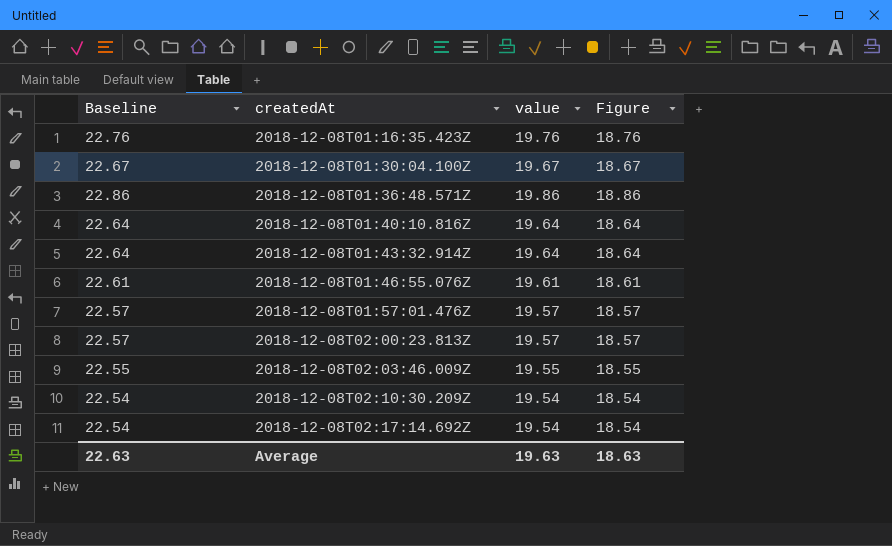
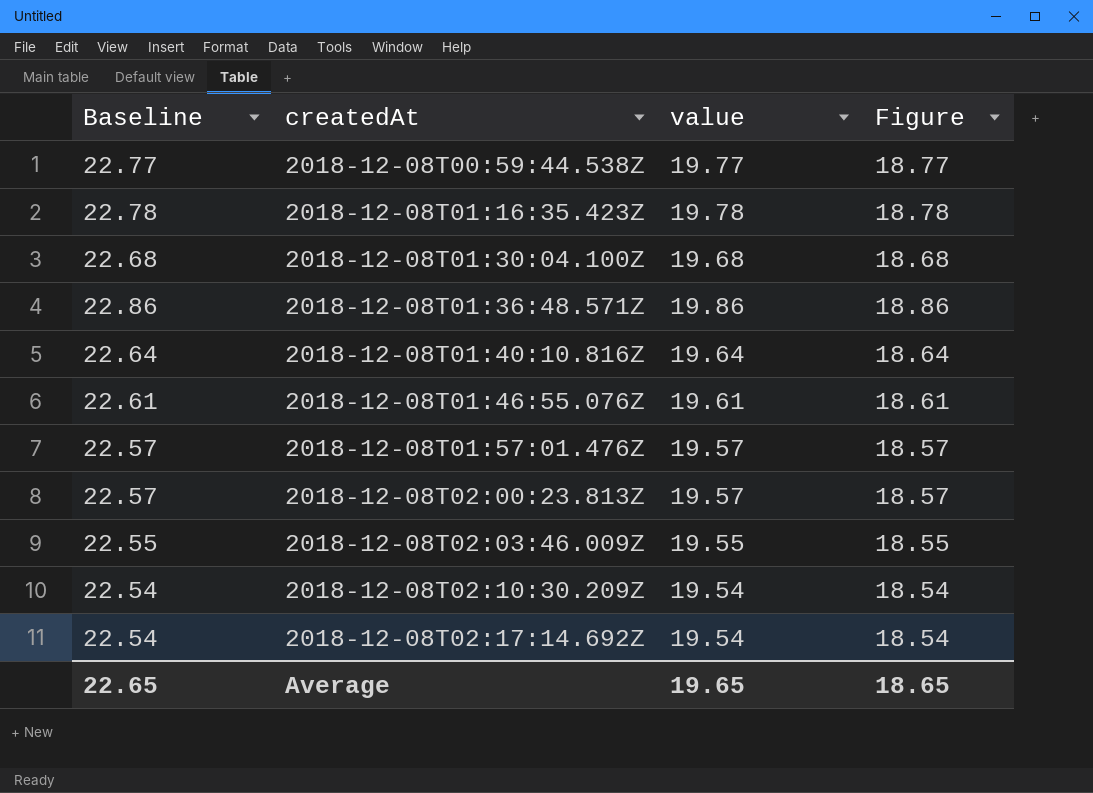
row 2018-12-08T01:43:32.914Z: 22.64 | 19.64 | 18.64 -> none
row 2018-12-08T00:59:44.538Z: none -> 22.77 | 19.77 | 18.77
2018-12-08T01:16:35.423Z | Baseline: 22.76 -> 22.78
2018-12-08T01:16:35.423Z | value: 19.76 -> 19.78
2018-12-08T01:16:35.423Z | Figure: 18.76 -> 18.78
2018-12-08T01:30:04.100Z | Baseline: 22.67 -> 22.68
2018-12-08T01:30:04.100Z | value: 19.67 -> 19.68
2018-12-08T01:30:04.100Z | Figure: 18.67 -> 18.68
Average | Baseline: 22.63 -> 22.65
Average | value: 19.63 -> 19.65
Average | Figure: 18.63 -> 18.65

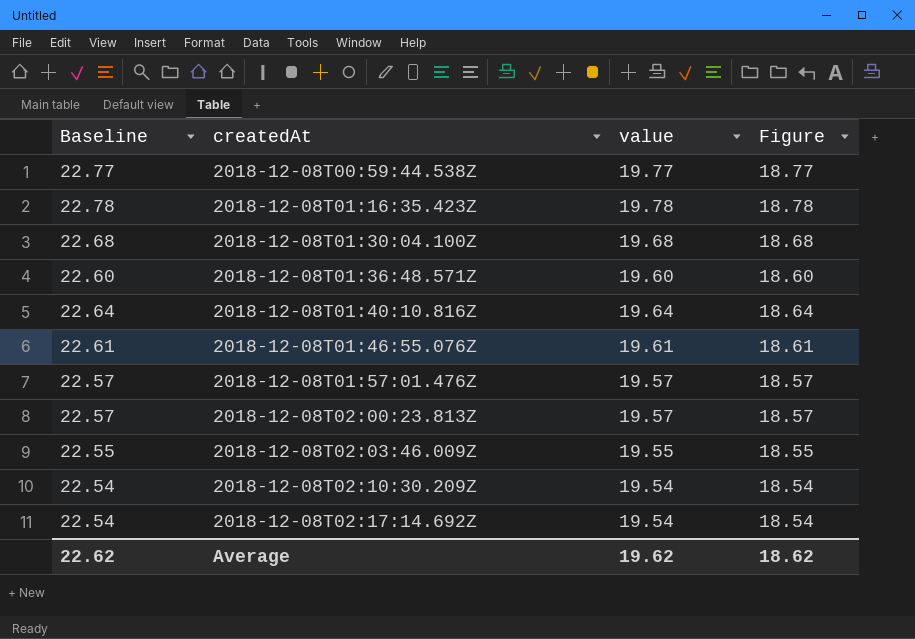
2018-12-08T01:36:48.571Z | Baseline: 22.86 -> 22.60
2018-12-08T01:36:48.571Z | value: 19.86 -> 19.60
2018-12-08T01:36:48.571Z | Figure: 18.86 -> 18.60
Average | Baseline: 22.65 -> 22.62
Average | value: 19.65 -> 19.62
Average | Figure: 18.65 -> 18.62

